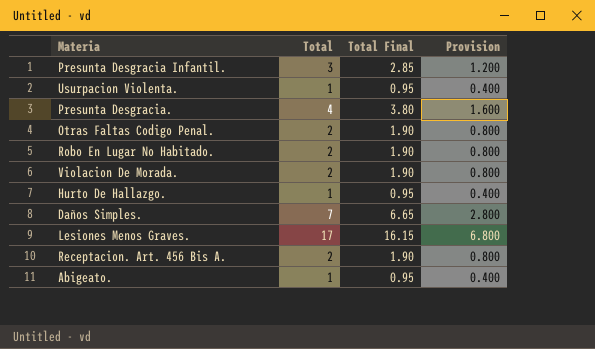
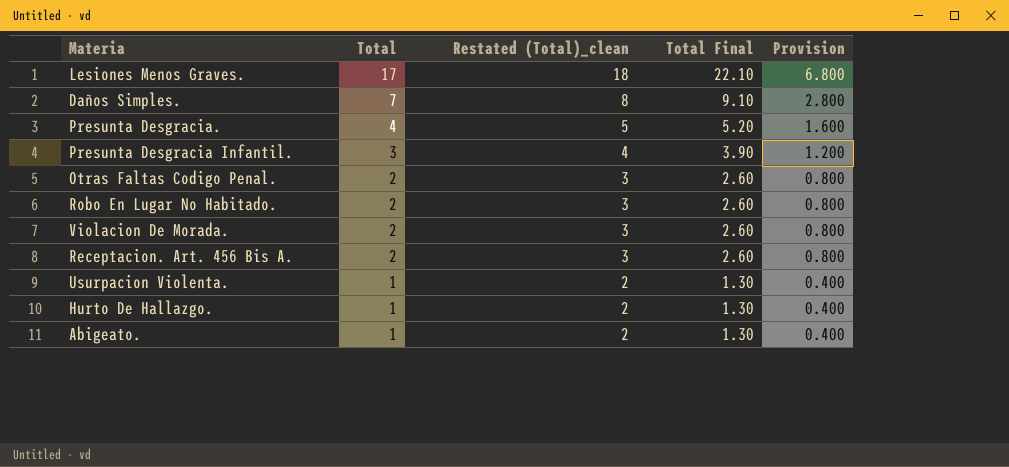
row order: none -> Total descending
column Restated (Total)_clean | formula: none -> [Total] + 1
column Total Final | formula: [Total] * 0.95 -> [Total] * 1.3

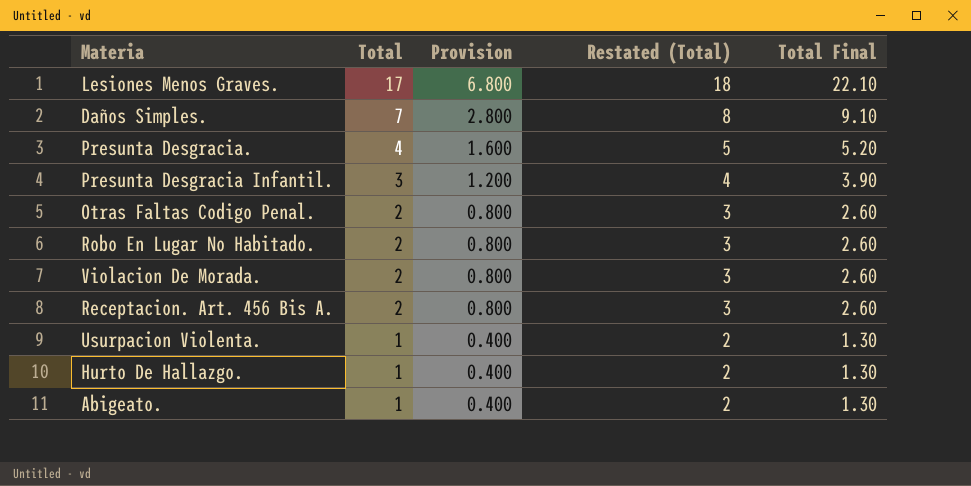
column Provision | position: 5 -> 3
column name: Restated (Total)_clean -> Restated (Total)

